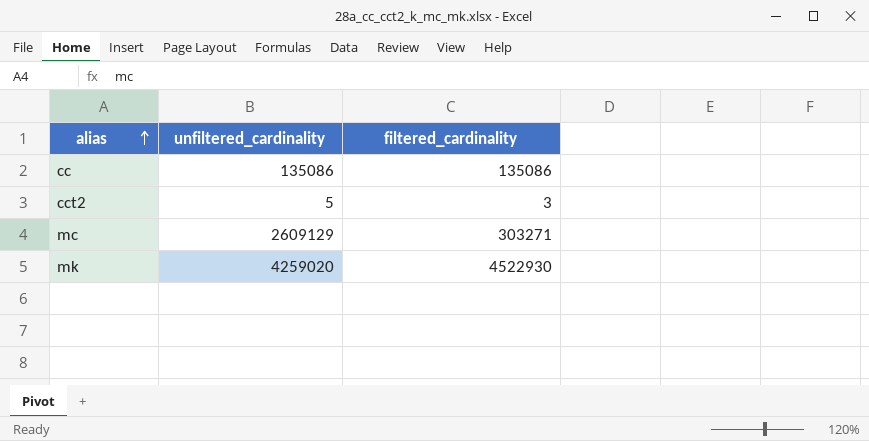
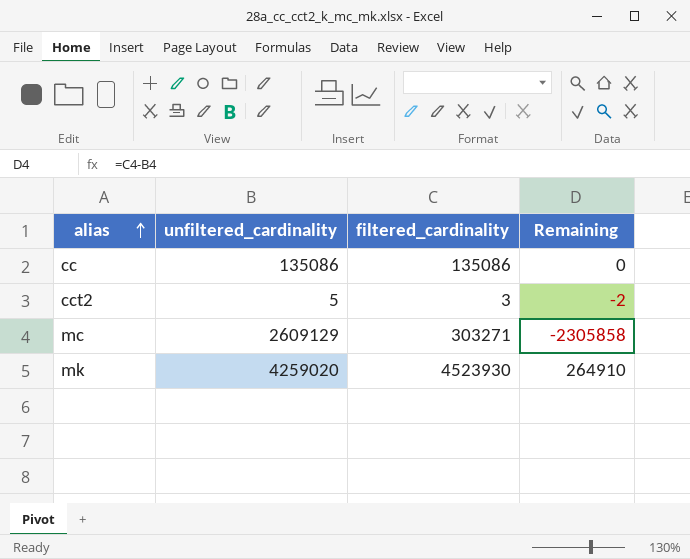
column Remaining | formula: none -> [filtered_cardinality] - [unfiltered_cardinality]
mk | filtered_cardinality: 4522930 -> 4523930

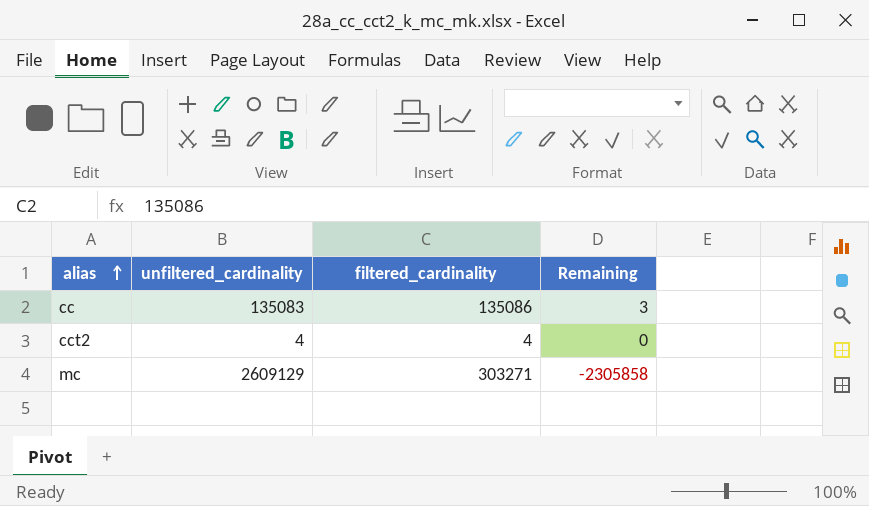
row mk: 4259020 | 4523930 | 264910 -> none
cc | unfiltered_cardinality: 135086 -> 135083
cc | Remaining: 0 -> 3
cct2 | unfiltered_cardinality: 5 -> 4
cct2 | filtered_cardinality: 3 -> 4
cct2 | Remaining: -2 -> 0

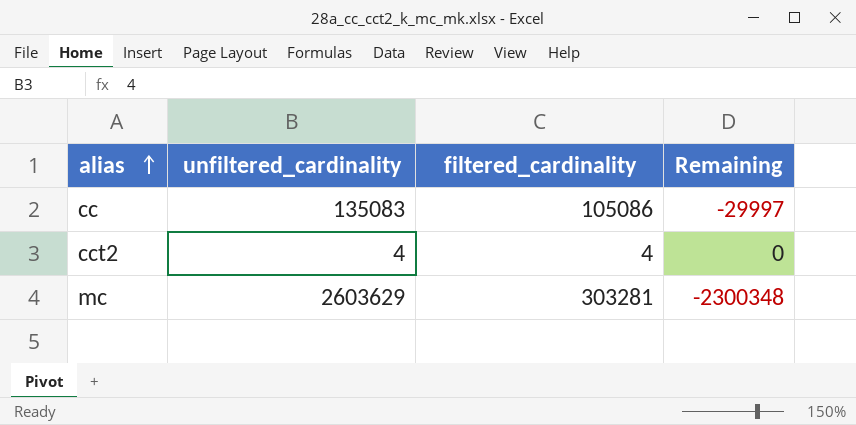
cc | filtered_cardinality: 135086 -> 105086
cc | Remaining: 3 -> -29997
mc | unfiltered_cardinality: 2609129 -> 2603629
mc | filtered_cardinality: 303271 -> 303281
mc | Remaining: -2305858 -> -2300348

